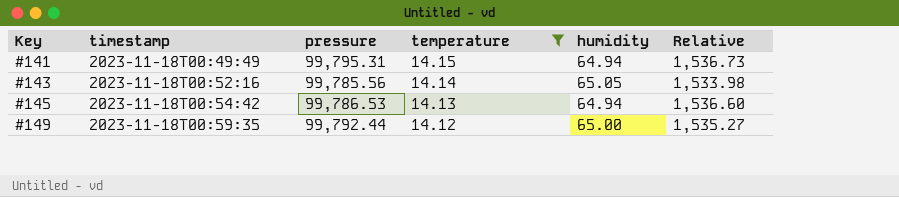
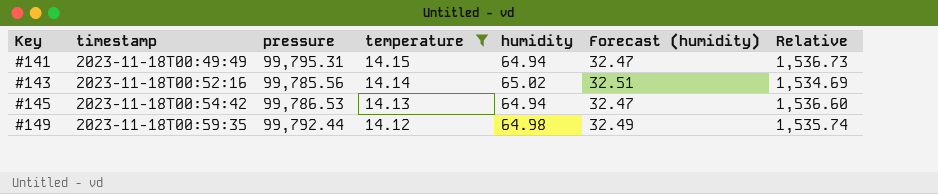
column Forecast (humidity) | formula: none -> [humidity] * 0.5
#143 | humidity: 65.05 -> 65.02
#143 | Relative: 1,533.98 -> 1,534.69
#149 | humidity: 65.00 -> 64.98
#149 | Relative: 1,535.27 -> 1,535.74

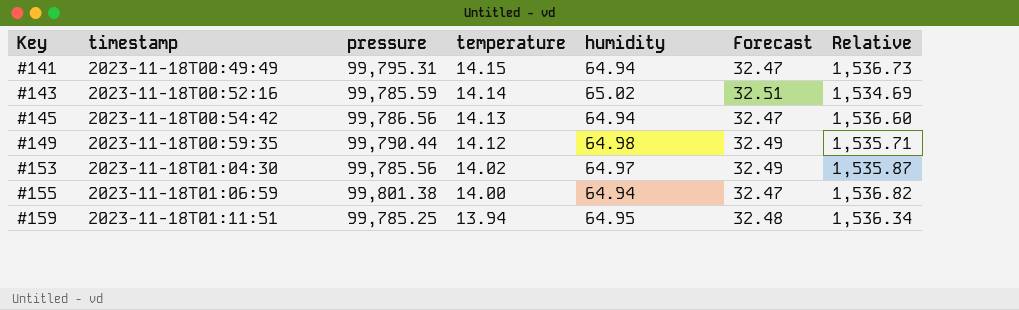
filter: temperature >= 14.12 -> none
column name: Forecast (humidity) -> Forecast
#143 | pressure: 99,785.56 -> 99,785.59
#145 | pressure: 99,786.53 -> 99,786.56
#149 | pressure: 99,792.44 -> 99,790.44
#149 | Relative: 1,535.74 -> 1,535.71

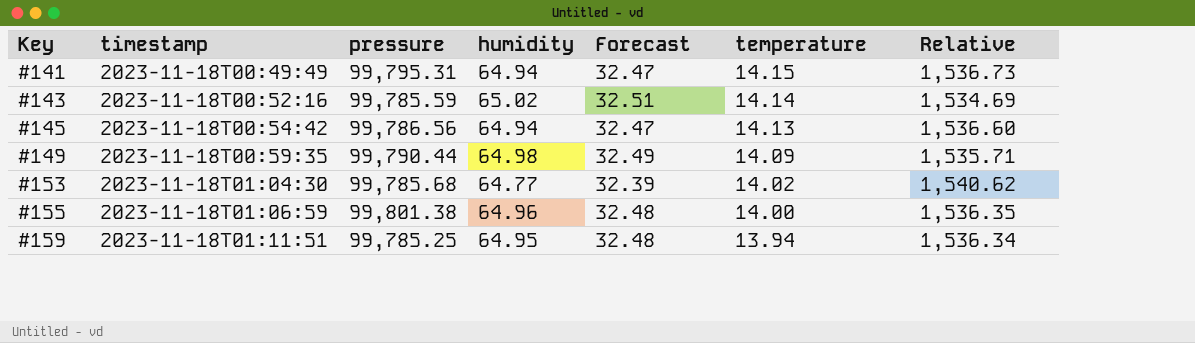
column temperature | position: 4 -> 6
#149 | temperature: 14.12 -> 14.09
#153 | pressure: 99,785.56 -> 99,785.68
#153 | humidity: 64.97 -> 64.77
#153 | Forecast: 32.49 -> 32.39
#153 | Relative: 1,535.87 -> 1,540.62
#155 | humidity: 64.94 -> 64.96
#155 | Forecast: 32.47 -> 32.48
#155 | Relative: 1,536.82 -> 1,536.35

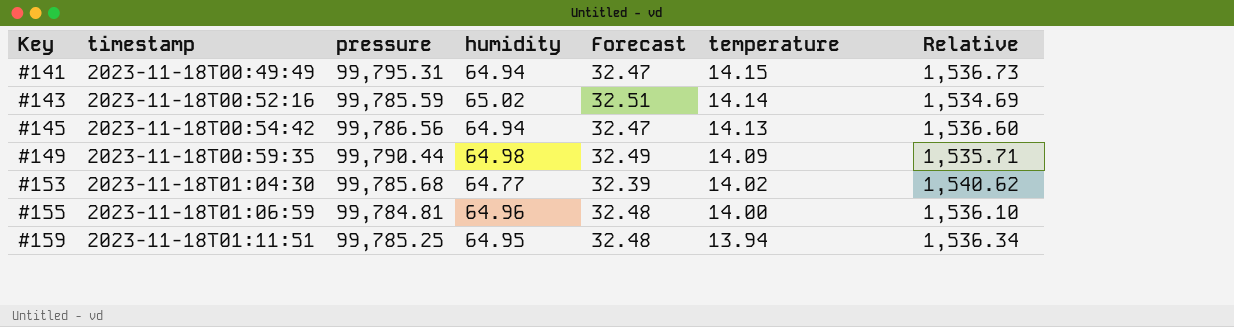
#155 | pressure: 99,801.38 -> 99,784.81
#155 | Relative: 1,536.35 -> 1,536.10

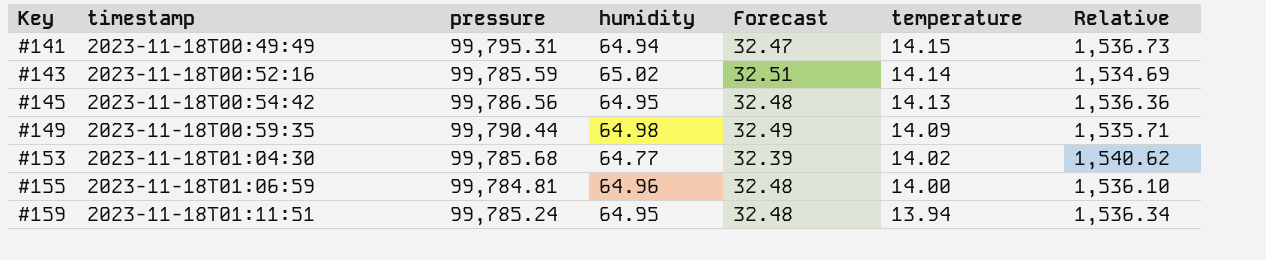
#145 | humidity: 64.94 -> 64.95
#145 | Forecast: 32.47 -> 32.48
#145 | Relative: 1,536.60 -> 1,536.36
#159 | pressure: 99,785.25 -> 99,785.24

